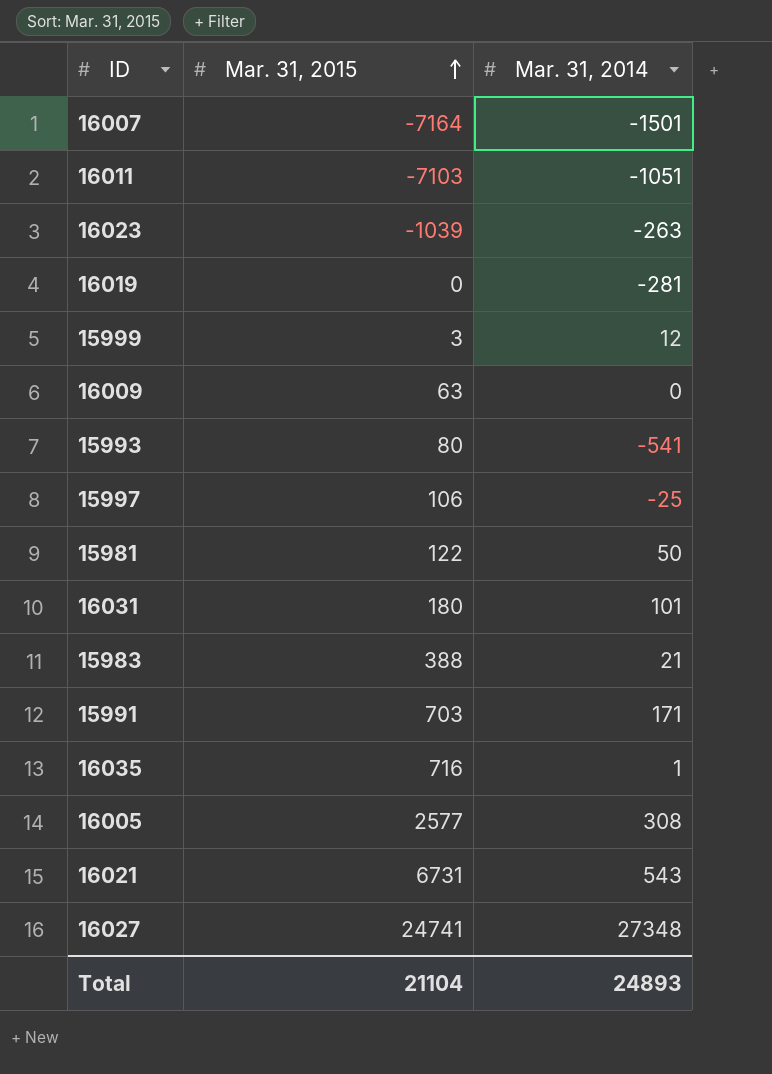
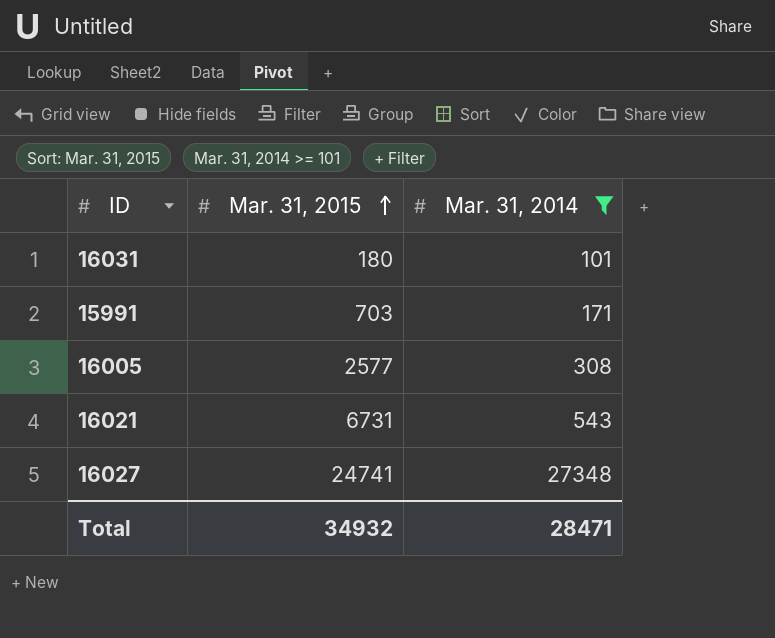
filter: none -> Mar. 31, 2014 >= 101
Total | Mar. 31, 2015: 21104 -> 34932
Total | Mar. 31, 2014: 24893 -> 28471

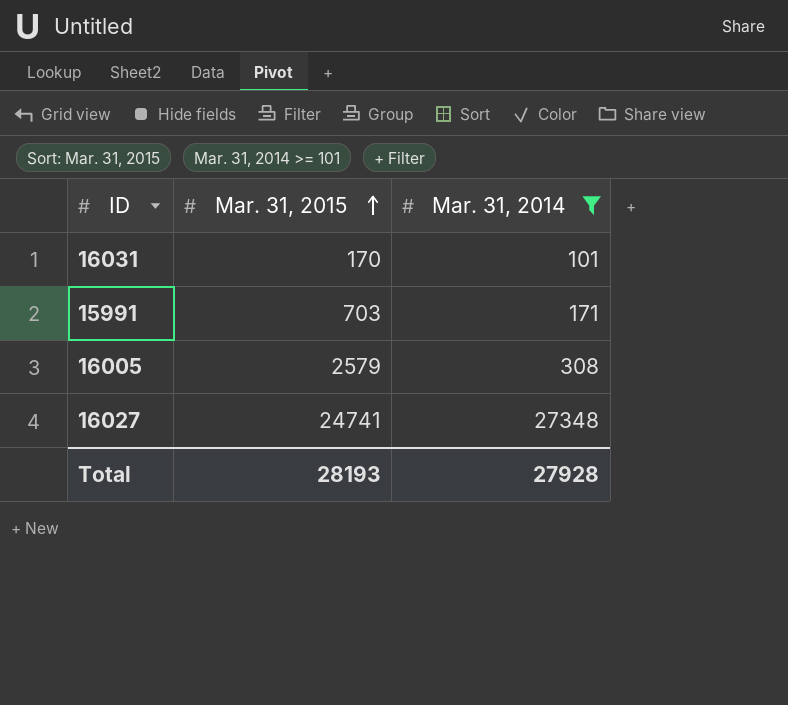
row 16021: 6731 | 543 -> none
16031 | Mar. 31, 2015: 180 -> 170
16005 | Mar. 31, 2015: 2577 -> 2579
Total | Mar. 31, 2015: 34932 -> 28193
Total | Mar. 31, 2014: 28471 -> 27928

